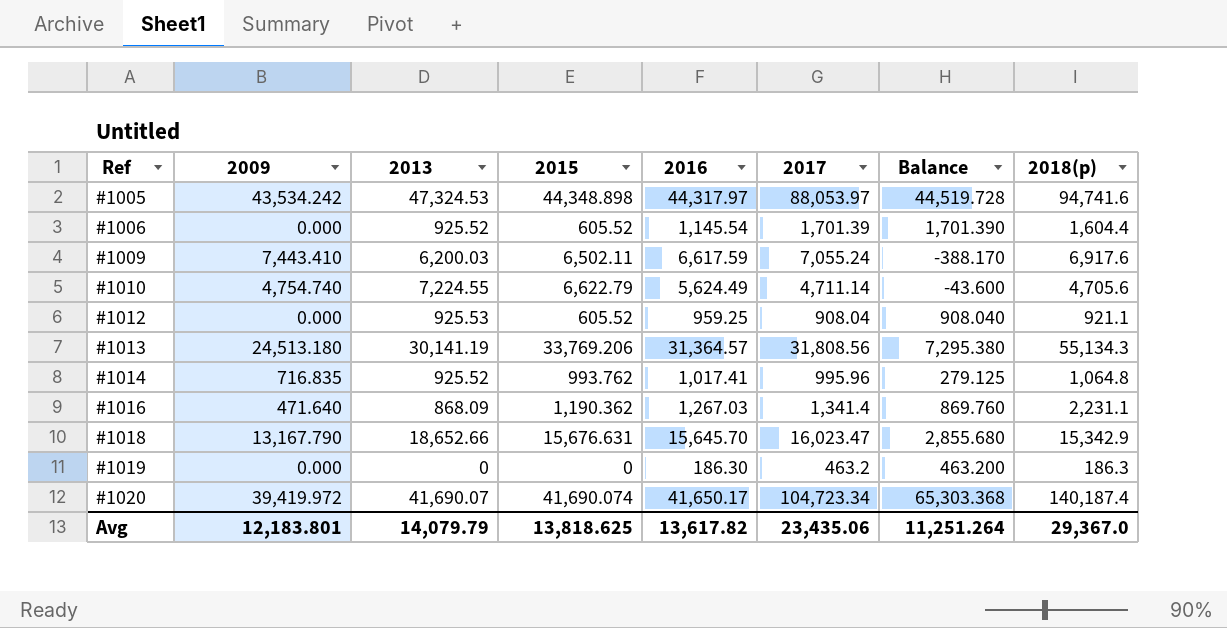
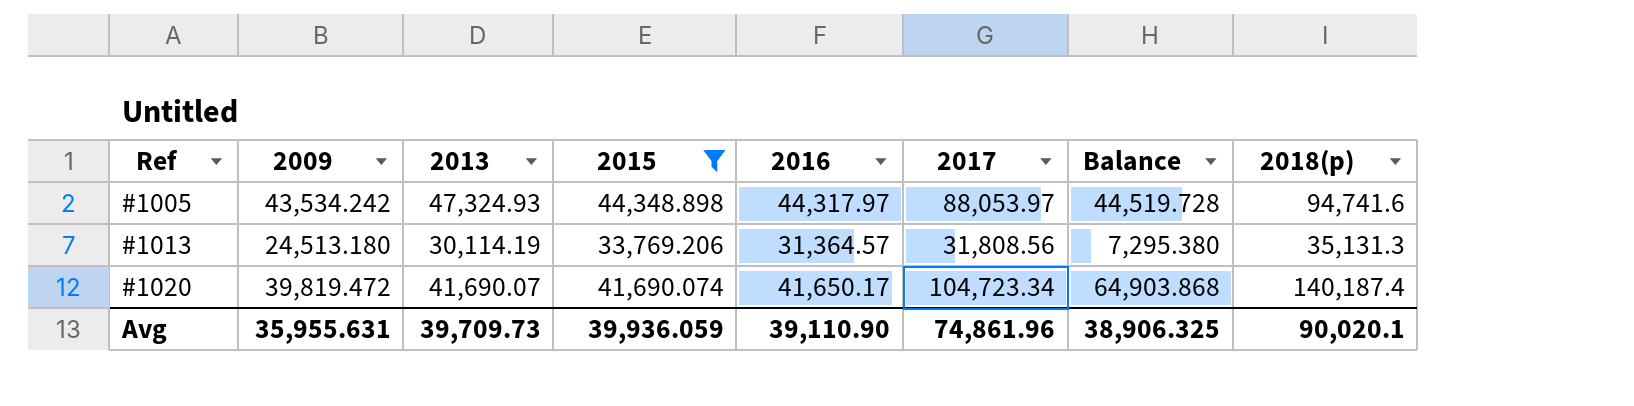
filter: none -> 2015 >= 33,769.206
#1005 | 2013: 47,324.53 -> 47,324.93
#1013 | 2013: 30,141.19 -> 30,114.19
#1013 | 2018(p): 55,134.3 -> 35,131.3
#1020 | 2009: 39,419.972 -> 39,819.472
#1020 | Balance: 65,303.368 -> 64,903.868
Avg | 2009: 12,183.801 -> 35,955.631
Avg | 2013: 14,079.79 -> 39,709.73
Avg | 2015: 13,818.625 -> 39,936.059
Avg | 2016: 13,617.82 -> 39,110.90
Avg | 2017: 23,435.06 -> 74,861.96
Avg | Balance: 11,251.264 -> 38,906.325
Avg | 2018(p): 29,367.0 -> 90,020.1

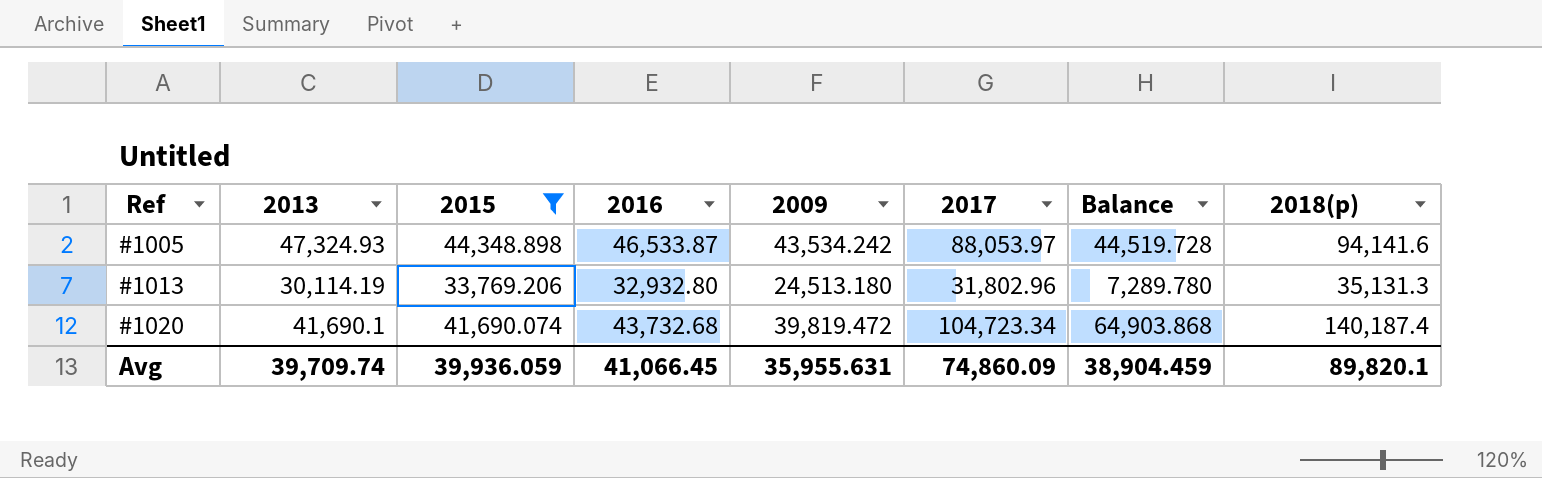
column 2009 | position: 2 -> 5
#1005 | 2016: 44,317.97 -> 46,533.87
#1005 | 2018(p): 94,741.6 -> 94,141.6
#1013 | 2016: 31,364.57 -> 32,932.80
#1013 | 2017: 31,808.56 -> 31,802.96
#1013 | Balance: 7,295.380 -> 7,289.780
#1020 | 2013: 41,690.07 -> 41,690.1
#1020 | 2016: 41,650.17 -> 43,732.68
Avg | 2013: 39,709.73 -> 39,709.74
Avg | 2016: 39,110.90 -> 41,066.45
Avg | 2017: 74,861.96 -> 74,860.09
Avg | Balance: 38,906.325 -> 38,904.459
Avg | 2018(p): 90,020.1 -> 89,820.1

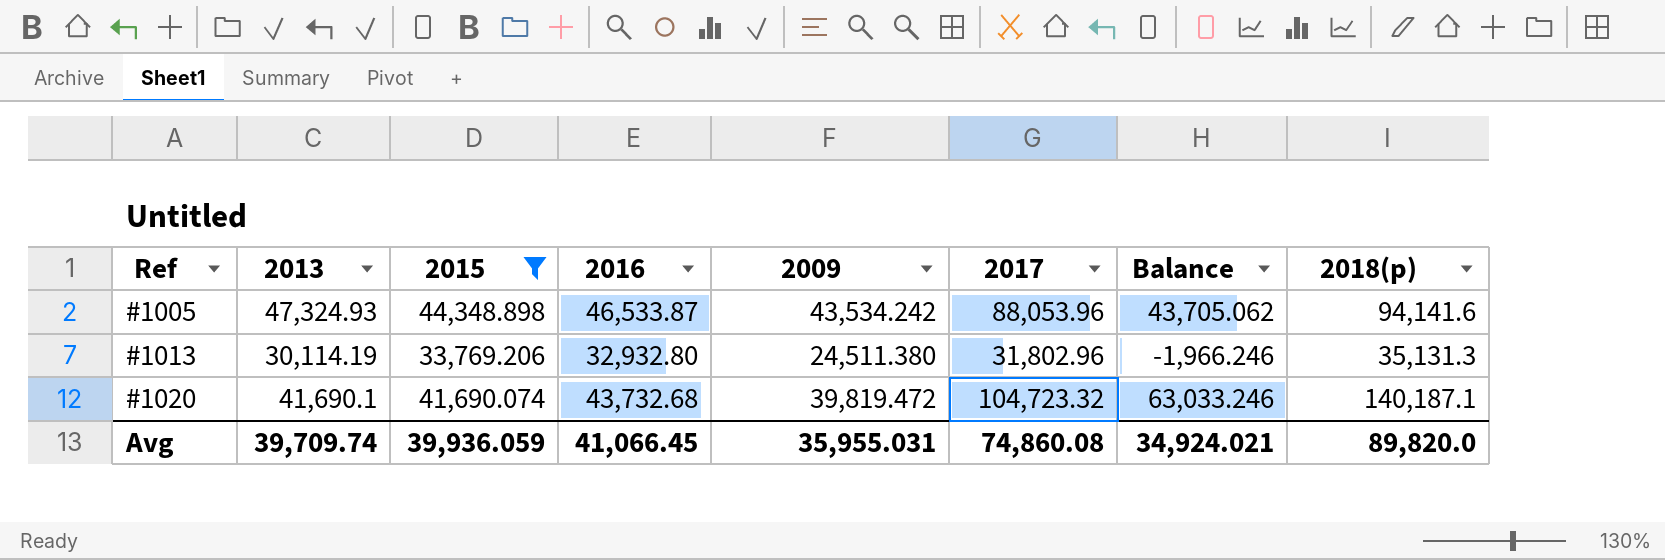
column Balance | formula: [2017] - [2009] -> [2017] - [2015]
#1005 | 2017: 88,053.97 -> 88,053.96
#1013 | 2009: 24,513.180 -> 24,511.380
#1020 | 2017: 104,723.34 -> 104,723.32
#1020 | 2018(p): 140,187.4 -> 140,187.1
Avg | 2009: 35,955.631 -> 35,955.031
Avg | 2017: 74,860.09 -> 74,860.08
Avg | Balance: 38,904.459 -> 34,924.021
Avg | 2018(p): 89,820.1 -> 89,820.0

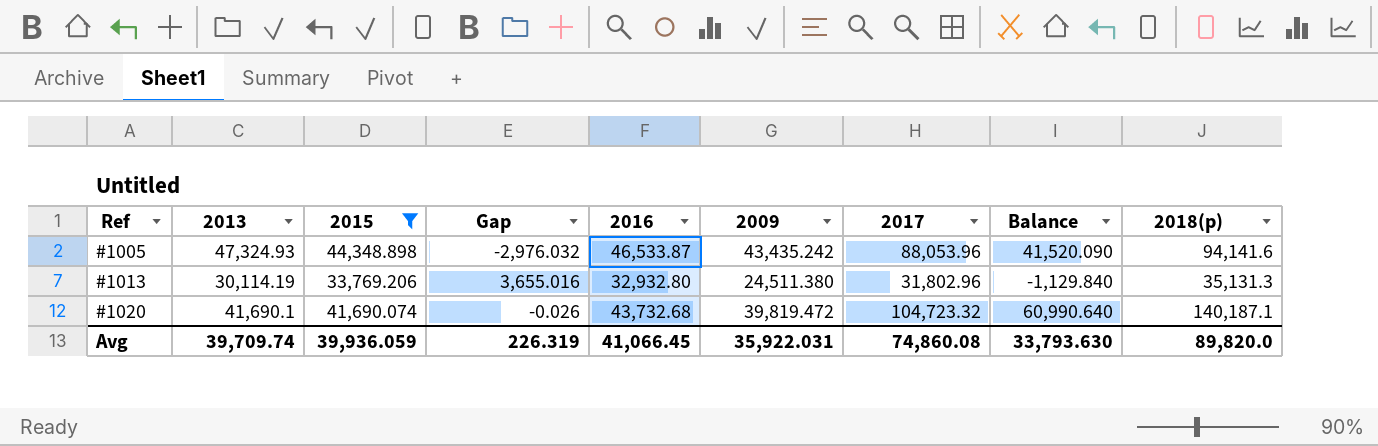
column Gap | formula: none -> [2015] - [2013]
column Balance | formula: [2017] - [2015] -> [2017] - [2016]
#1005 | 2009: 43,534.242 -> 43,435.242
Avg | 2009: 35,955.031 -> 35,922.031
Avg | Balance: 34,924.021 -> 33,793.630

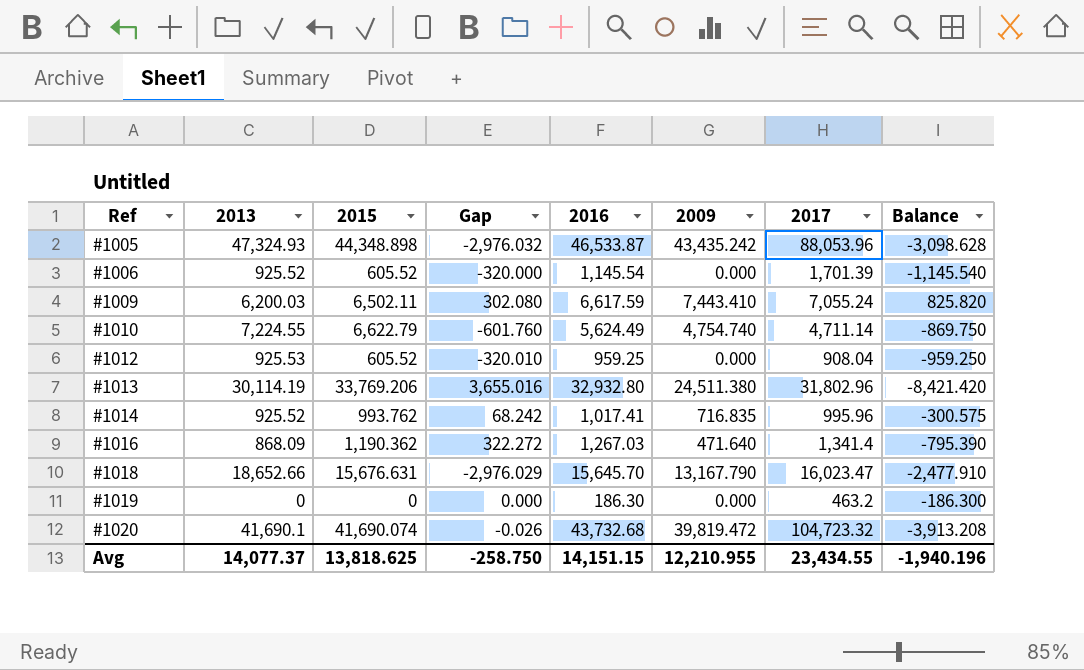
filter: 2015 >= 33,769.206 -> none
column 2018(p) | position: 9 -> none
column Balance | formula: [2017] - [2016] -> [2009] - [2016]
Avg | 2013: 39,709.74 -> 14,077.37
Avg | 2015: 39,936.059 -> 13,818.625
Avg | Gap: 226.319 -> -258.750
Avg | 2016: 41,066.45 -> 14,151.15
Avg | 2009: 35,922.031 -> 12,210.955
Avg | 2017: 74,860.08 -> 23,434.55
Avg | Balance: 33,793.630 -> -1,940.196

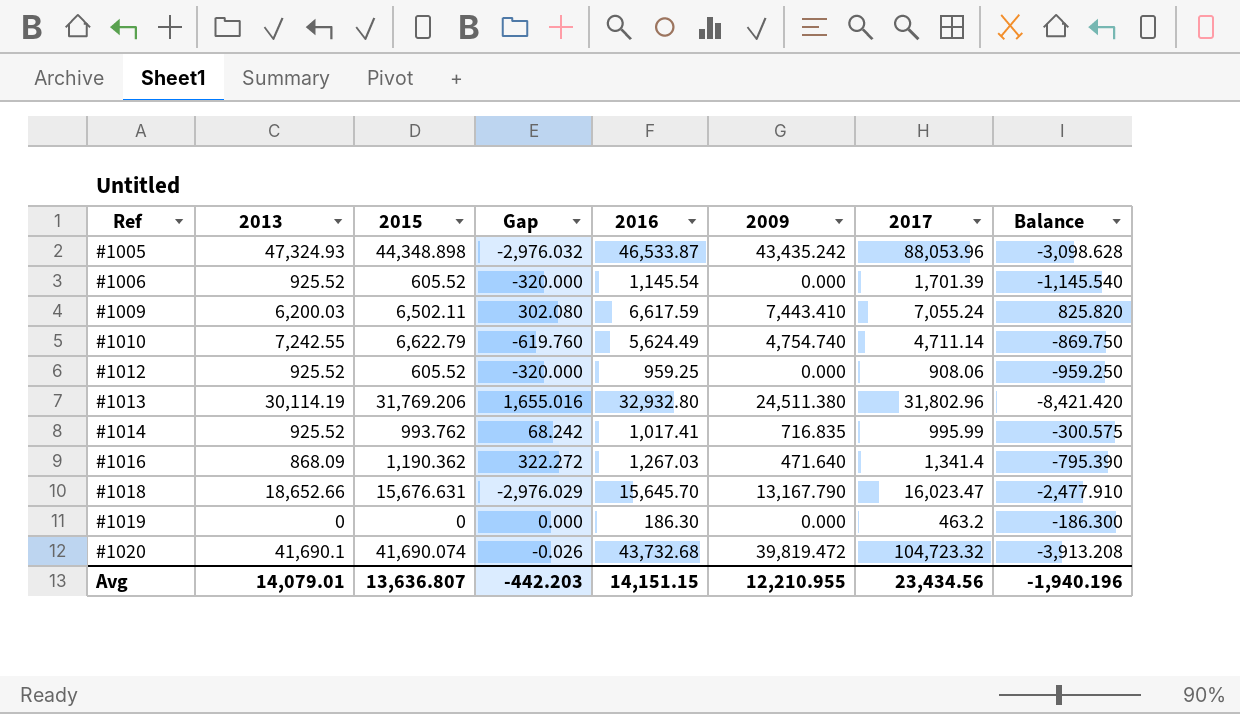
#1010 | 2013: 7,224.55 -> 7,242.55
#1010 | Gap: -601.760 -> -619.760
#1012 | 2013: 925.53 -> 925.52
#1012 | Gap: -320.010 -> -320.000
#1012 | 2017: 908.04 -> 908.06
#1013 | 2015: 33,769.206 -> 31,769.206
#1013 | Gap: 3,655.016 -> 1,655.016
#1014 | 2017: 995.96 -> 995.99
Avg | 2013: 14,077.37 -> 14,079.01
Avg | 2015: 13,818.625 -> 13,636.807
Avg | Gap: -258.750 -> -442.203
Avg | 2017: 23,434.55 -> 23,434.56

